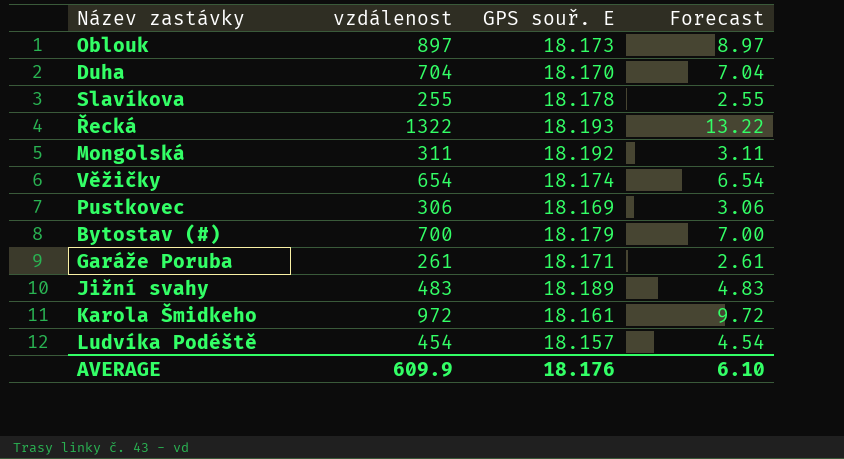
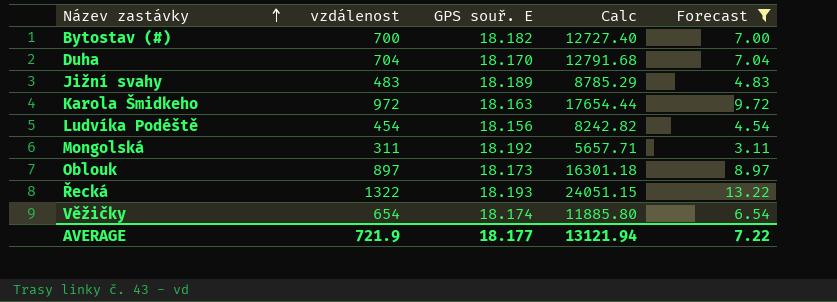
filter: none -> Forecast >= 3.11
row order: none -> Název zastávky ascending
column Calc | formula: none -> [vzdálenost] * [GPS souř. E]
Bytostav (#) | GPS souř. E: 18.179 -> 18.182
Karola Šmidkeho | GPS souř. E: 18.161 -> 18.163
Ludvíka Podéště | GPS souř. E: 18.157 -> 18.156
AVERAGE | vzdálenost: 609.9 -> 721.9
AVERAGE | GPS souř. E: 18.176 -> 18.177
AVERAGE | Forecast: 6.10 -> 7.22

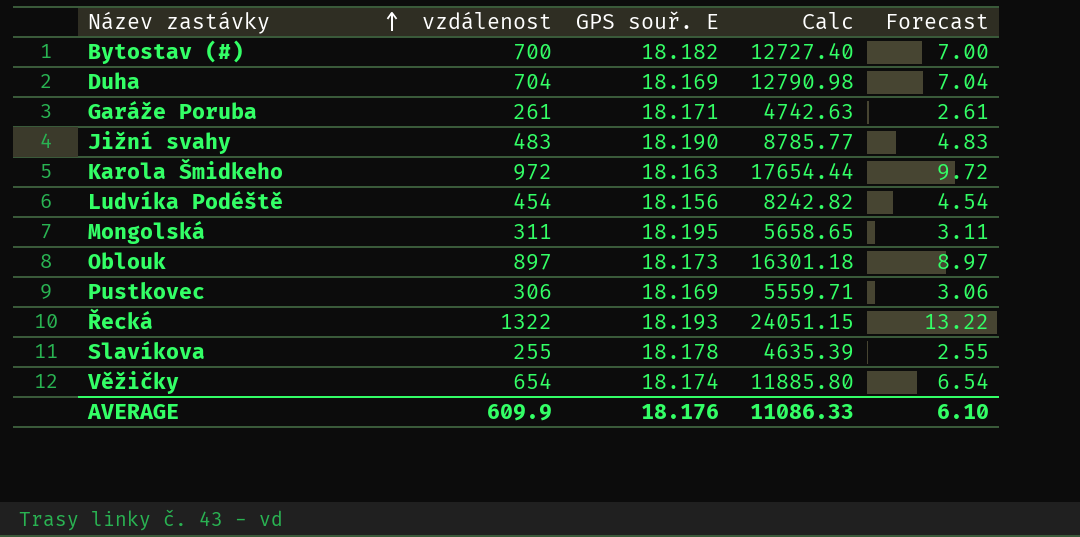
filter: Forecast >= 3.11 -> none
Duha | GPS souř. E: 18.170 -> 18.169
Duha | Calc: 12791.68 -> 12790.98
Jižní svahy | GPS souř. E: 18.189 -> 18.190
Jižní svahy | Calc: 8785.29 -> 8785.77
Mongolská | GPS souř. E: 18.192 -> 18.195
Mongolská | Calc: 5657.71 -> 5658.65
AVERAGE | vzdálenost: 721.9 -> 609.9
AVERAGE | GPS souř. E: 18.177 -> 18.176
AVERAGE | Calc: 13121.94 -> 11086.33
AVERAGE | Forecast: 7.22 -> 6.10

